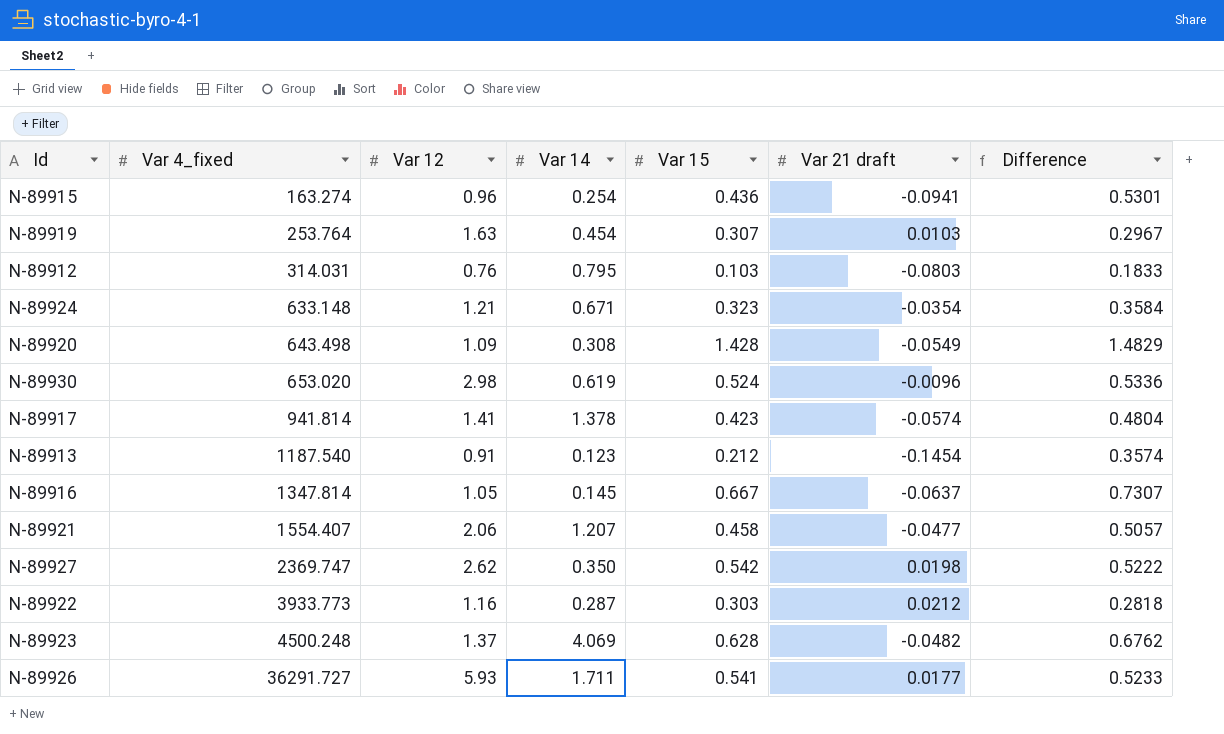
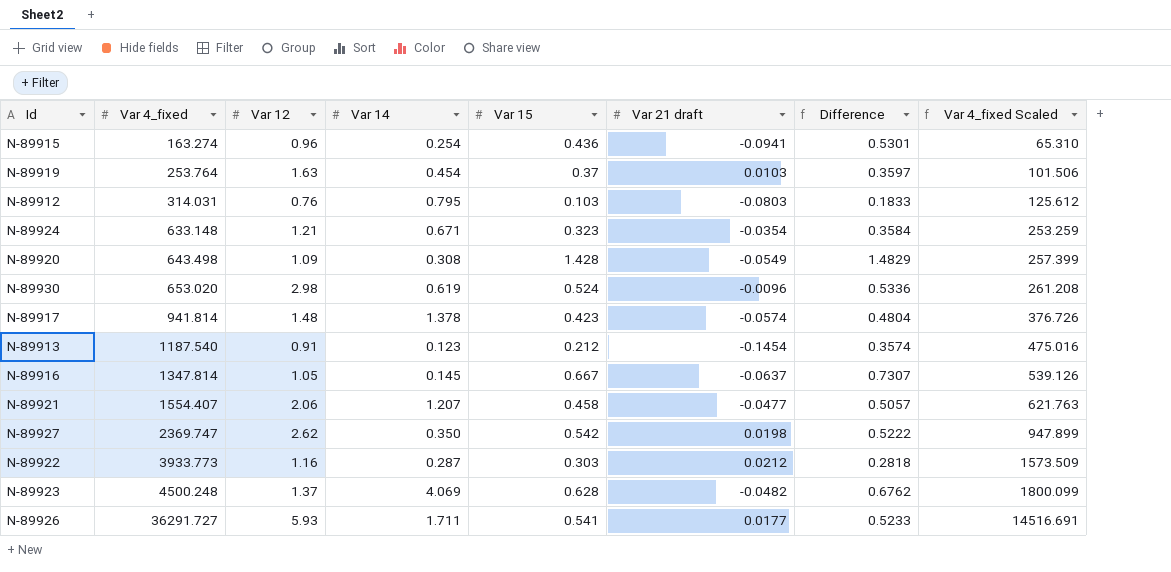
column Var 4_fixed Scaled | formula: none -> [Var 4_fixed] * 0.4
N-89919 | Var 15: 0.307 -> 0.37
N-89919 | Difference: 0.2967 -> 0.3597
N-89917 | Var 12: 1.41 -> 1.48

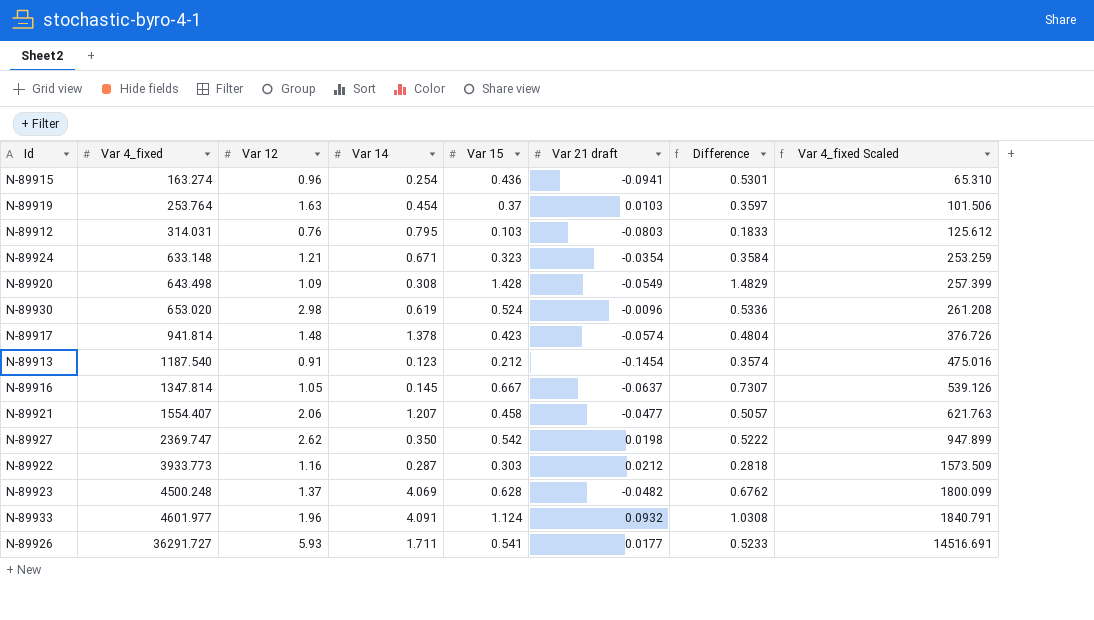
row N-89933: none -> 4601.977 | 1.96 | 4.091 | 1.124 | 0.0932 | 1.0308 | 1840.791

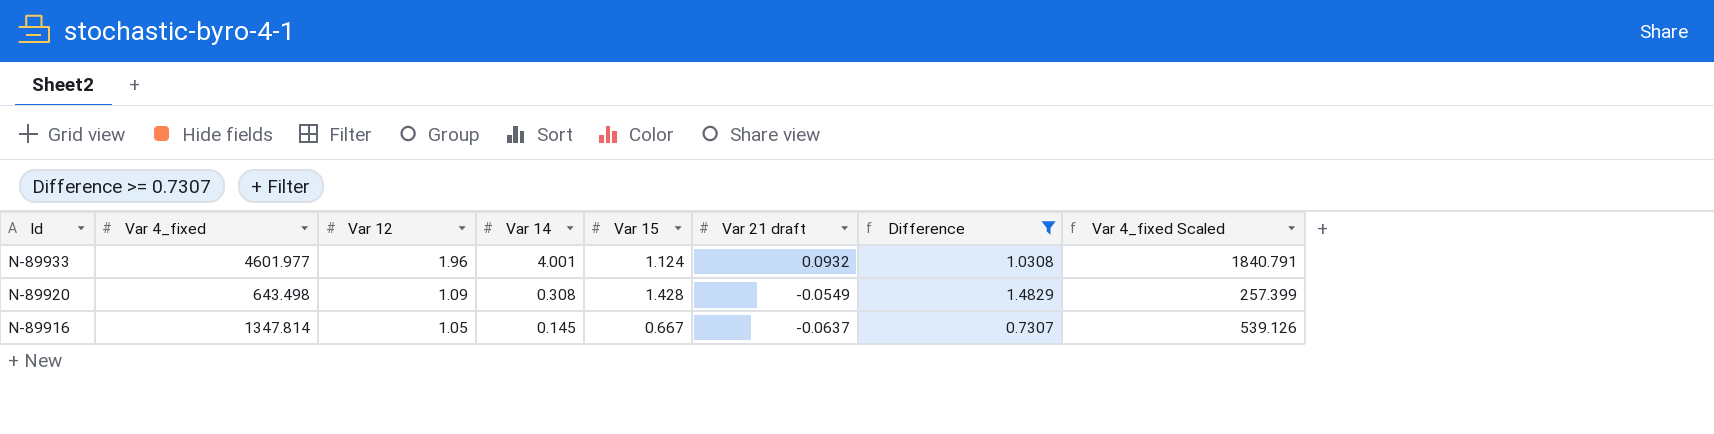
filter: none -> Difference >= 0.7307
row order: Var 4_fixed ascending -> Id descending
N-89933 | Var 14: 4.091 -> 4.001

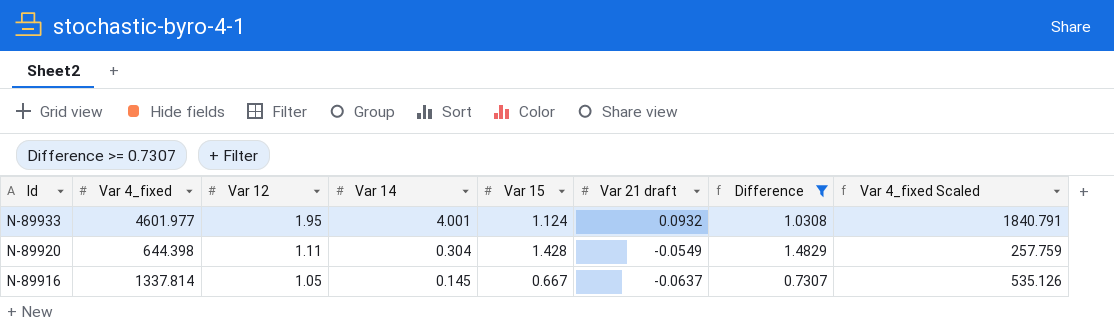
N-89933 | Var 12: 1.96 -> 1.95
N-89920 | Var 4_fixed: 643.498 -> 644.398
N-89920 | Var 12: 1.09 -> 1.11
N-89920 | Var 14: 0.308 -> 0.304
N-89920 | Var 4_fixed Scaled: 257.399 -> 257.759
N-89916 | Var 4_fixed: 1347.814 -> 1337.814
N-89916 | Var 4_fixed Scaled: 539.126 -> 535.126

